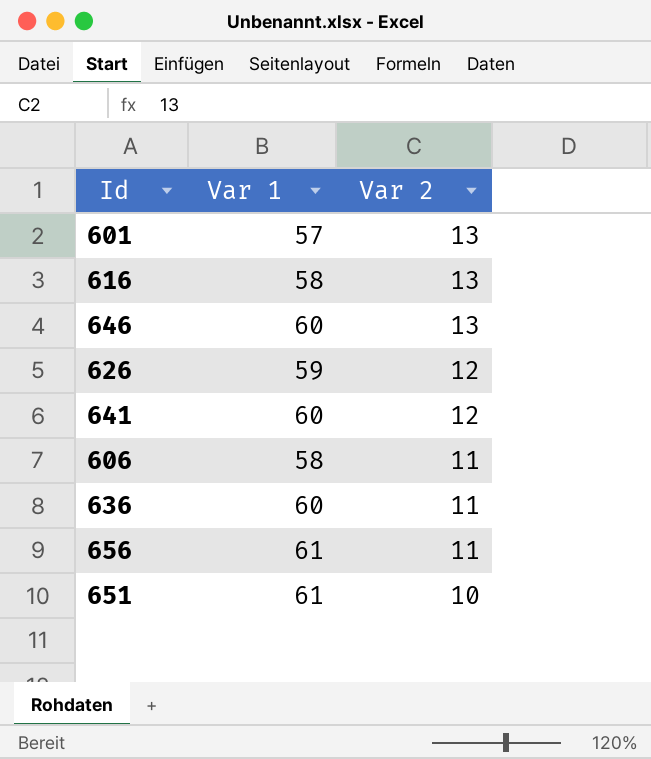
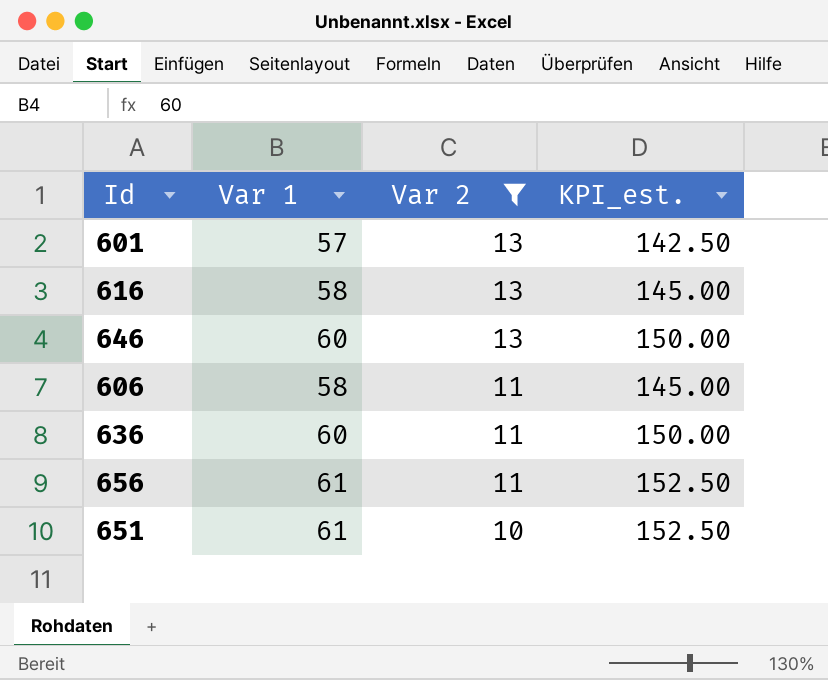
filter: none -> Var 2 != 12
column KPI_est. | formula: none -> [Var 1] * 2.5

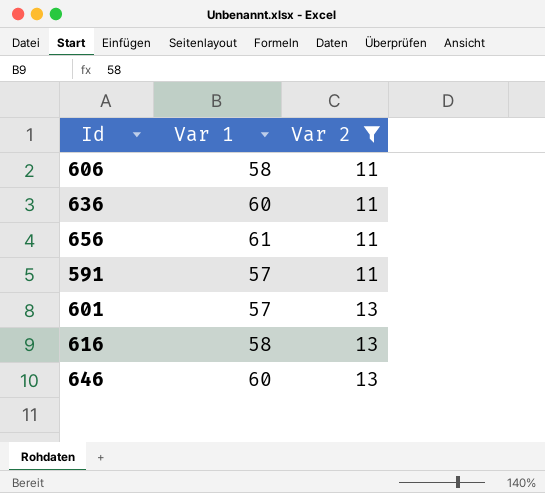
row order: Var 2 descending -> Var 2 ascending
column KPI_est. | formula: [Var 1] * 2.5 -> none
row 651: 61 | 10 | 152.50 -> none
row 591: none -> 57 | 11

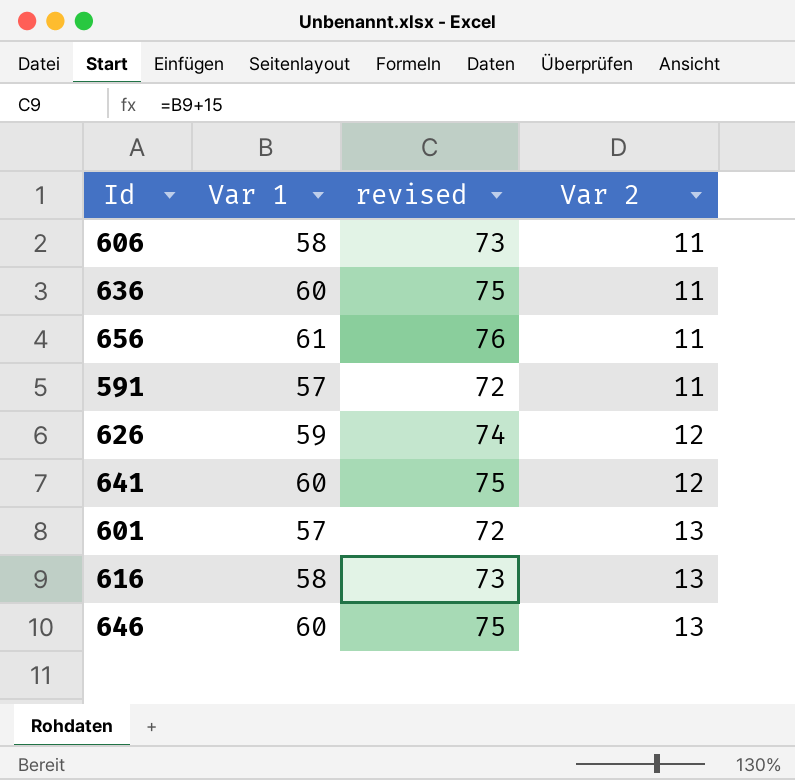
filter: Var 2 != 12 -> none
column revised | formula: none -> [Var 1] + 15

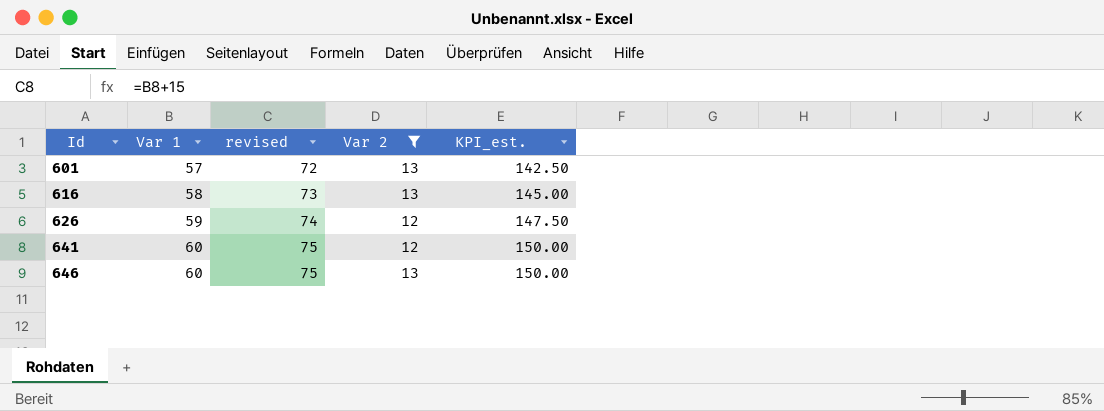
filter: none -> Var 2 != 11
row order: Var 2 ascending -> Id ascending
column KPI_est. | formula: none -> [Var 1] * 2.5

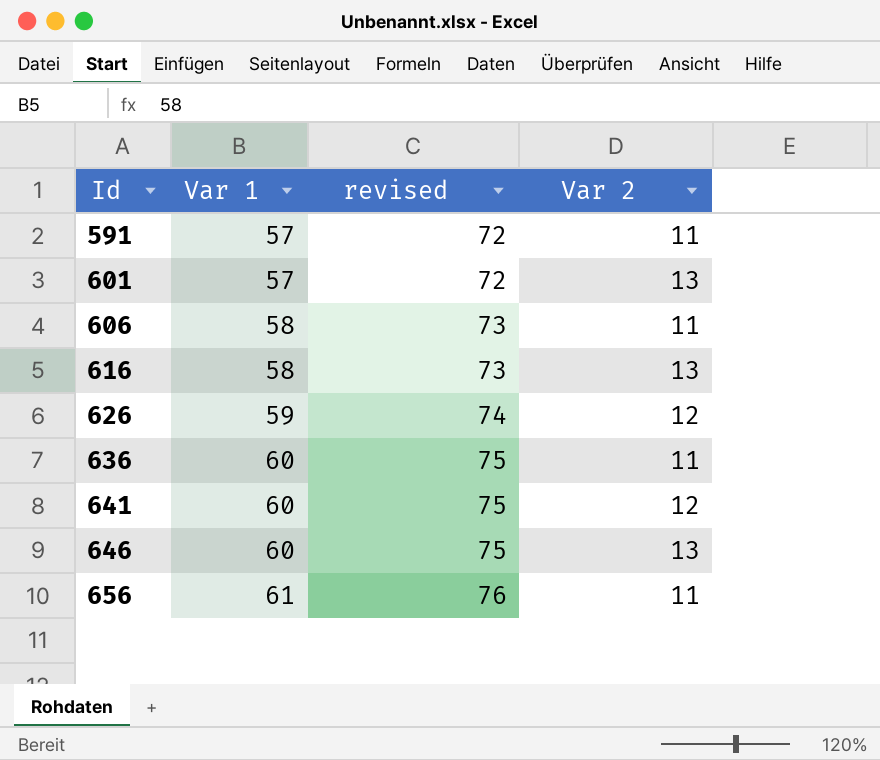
filter: Var 2 != 11 -> none
column KPI_est. | formula: [Var 1] * 2.5 -> none

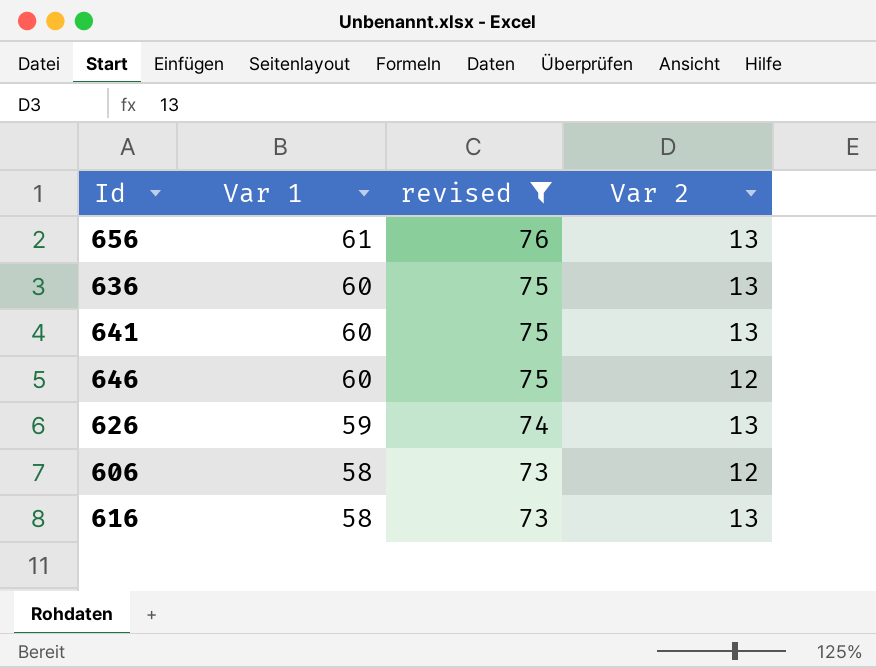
filter: none -> revised != 72
row order: Id ascending -> Var 1 descending
656 | Var 2: 11 -> 13
636 | Var 2: 11 -> 13
641 | Var 2: 12 -> 13
646 | Var 2: 13 -> 12
626 | Var 2: 12 -> 13
606 | Var 2: 11 -> 12

